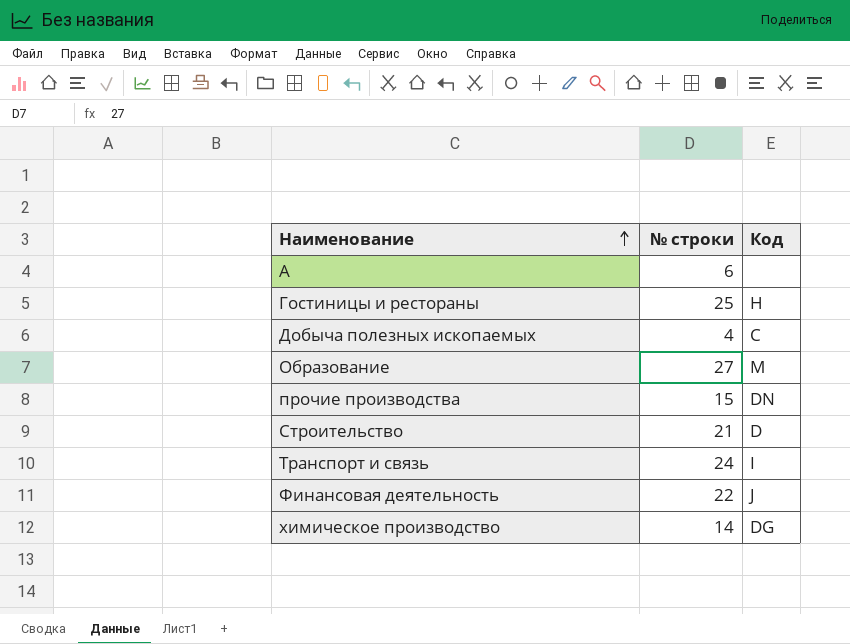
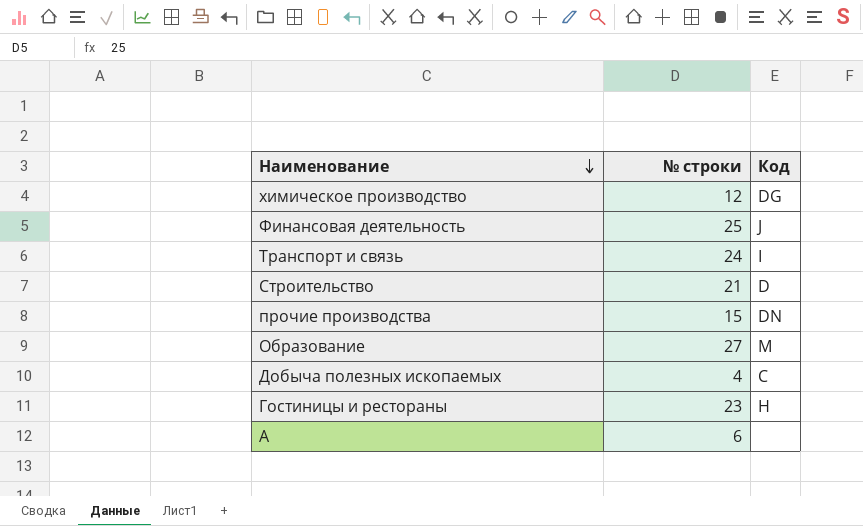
row order: Наименование ascending -> Наименование descending
химическое производство | № строки: 14 -> 12
Финансовая деятельность | № строки: 22 -> 25
Гостиницы и рестораны | № строки: 25 -> 23

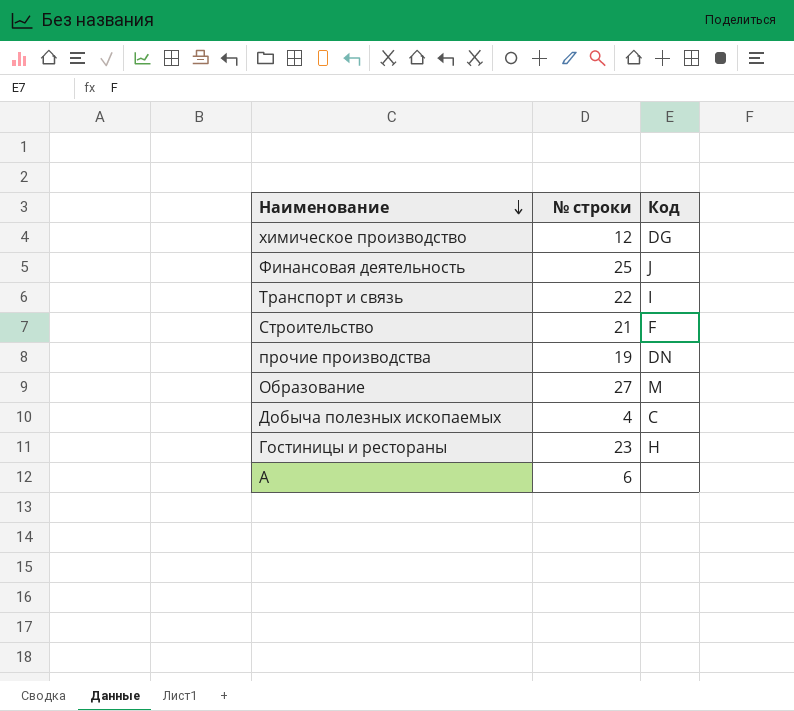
Транспорт и связь | № строки: 24 -> 22
Строительство | Код: D -> F
прочие производства | № строки: 15 -> 19

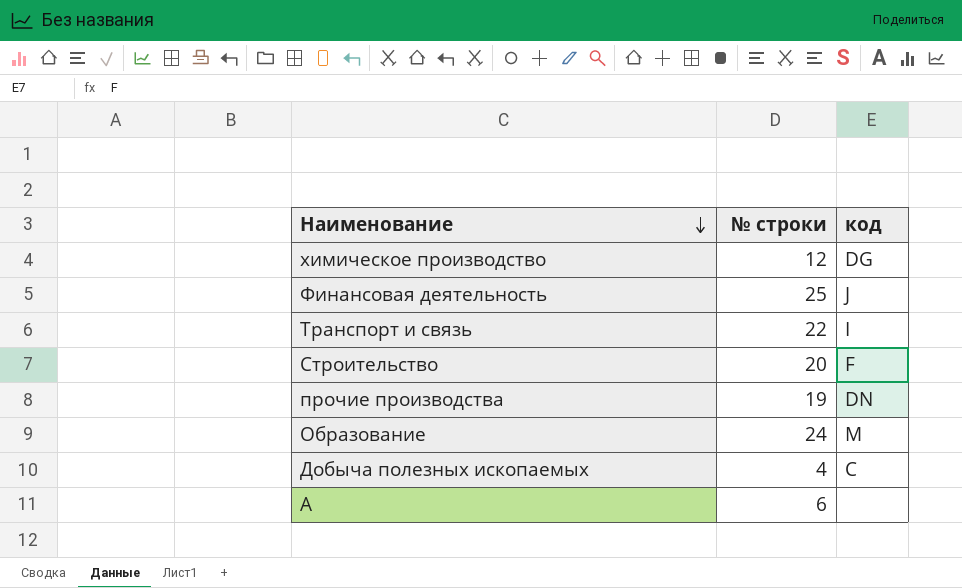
column name: Код -> код
row Гостиницы и рестораны: 23 | H -> none
Строительство | № строки: 21 -> 20
Образование | № строки: 27 -> 24

